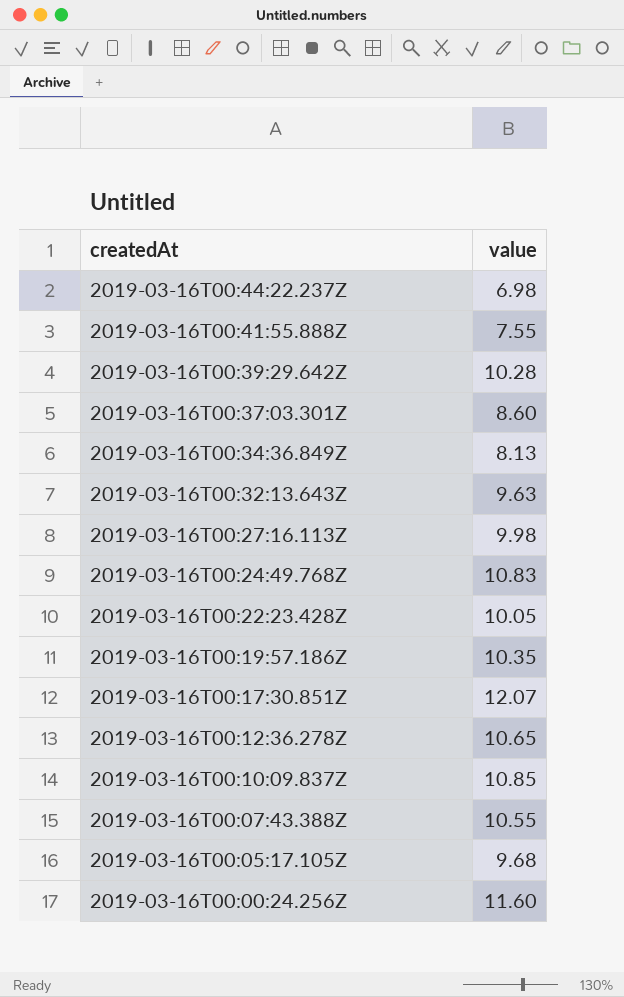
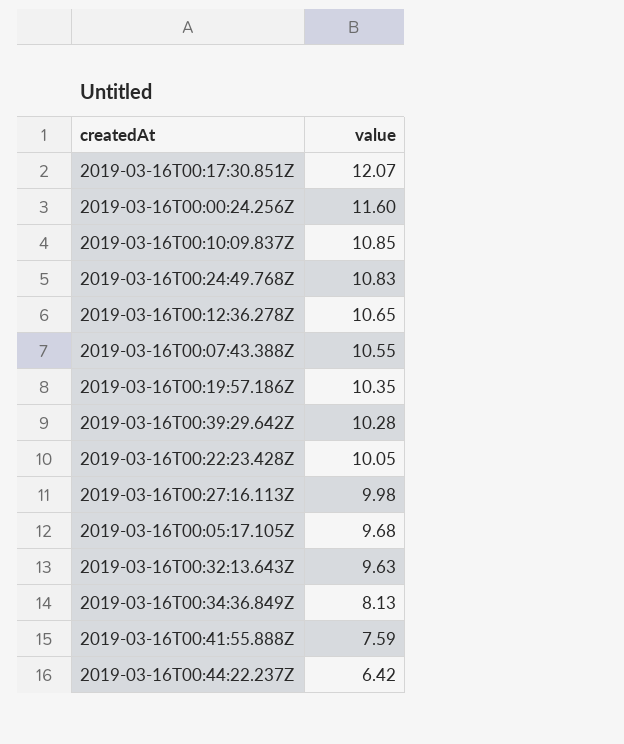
row order: createdAt descending -> value descending
row 2019-03-16T00:37:03.301Z: 8.60 -> none
2019-03-16T00:41:55.888Z | value: 7.55 -> 7.59
2019-03-16T00:44:22.237Z | value: 6.98 -> 6.42

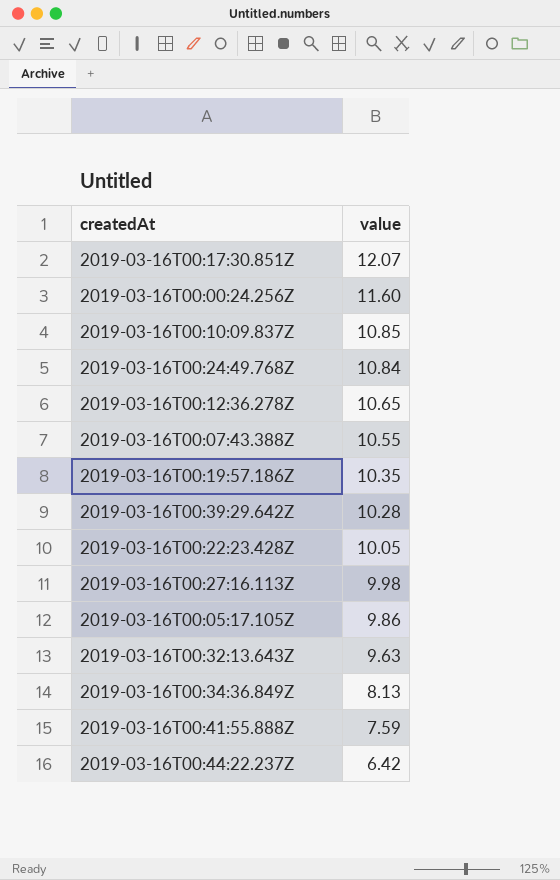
2019-03-16T00:24:49.768Z | value: 10.83 -> 10.84
2019-03-16T00:05:17.105Z | value: 9.68 -> 9.86

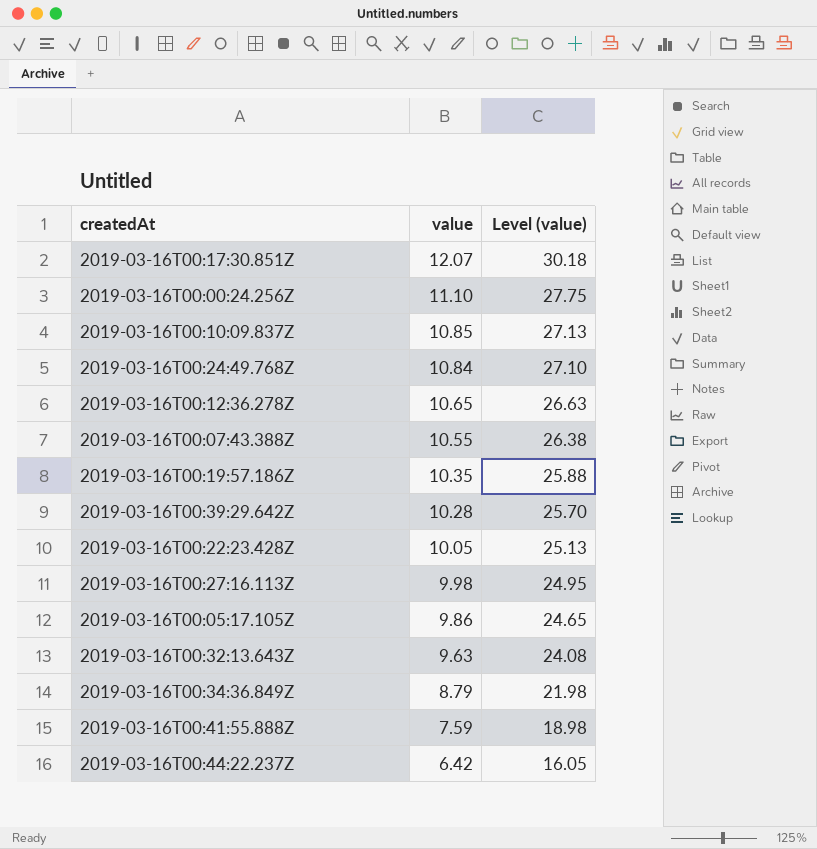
column Level (value) | formula: none -> [value] * 2.5
2019-03-16T00:00:24.256Z | value: 11.60 -> 11.10
2019-03-16T00:34:36.849Z | value: 8.13 -> 8.79

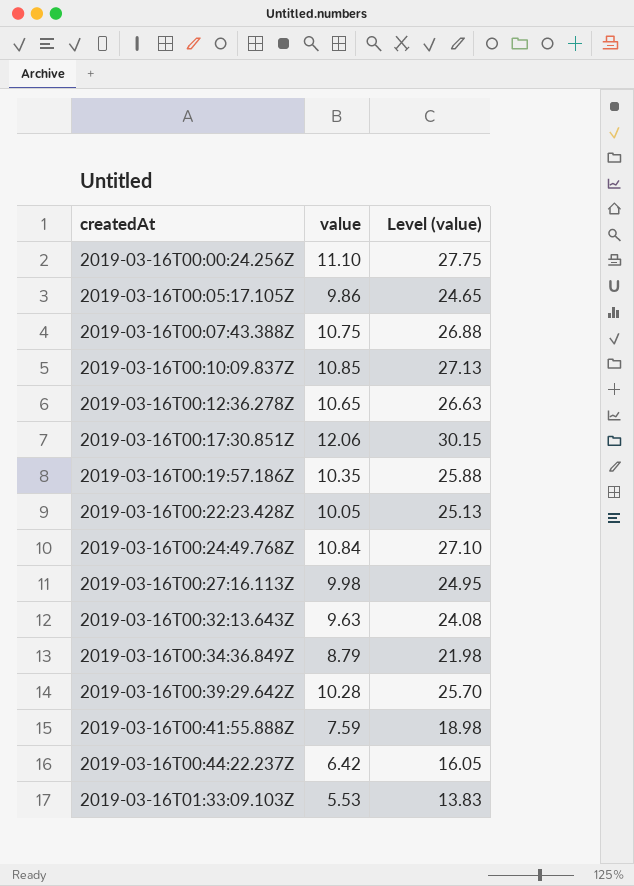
row order: value descending -> createdAt ascending
2019-03-16T00:07:43.388Z | value: 10.55 -> 10.75
2019-03-16T00:07:43.388Z | Level (value): 26.38 -> 26.88
2019-03-16T00:17:30.851Z | value: 12.07 -> 12.06
2019-03-16T00:17:30.851Z | Level (value): 30.18 -> 30.15
row 2019-03-16T01:33:09.103Z: none -> 5.53 | 13.83

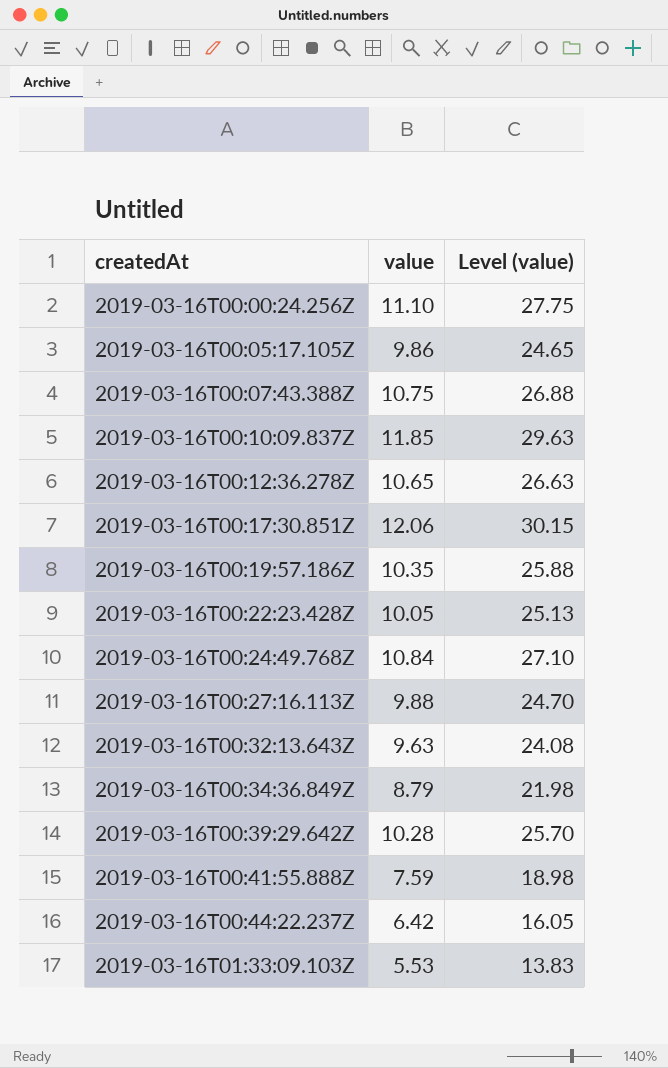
2019-03-16T00:10:09.837Z | value: 10.85 -> 11.85
2019-03-16T00:10:09.837Z | Level (value): 27.13 -> 29.63
2019-03-16T00:27:16.113Z | value: 9.98 -> 9.88
2019-03-16T00:27:16.113Z | Level (value): 24.95 -> 24.70

